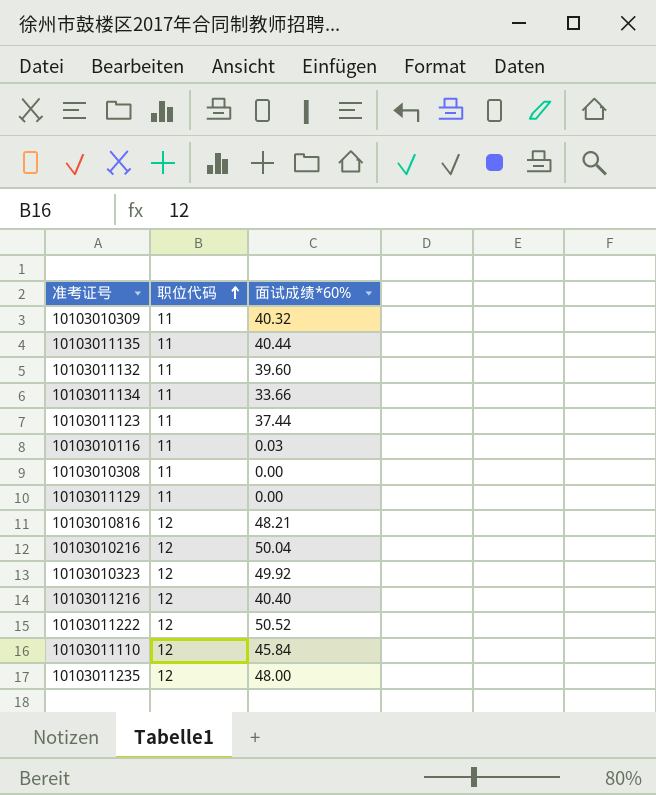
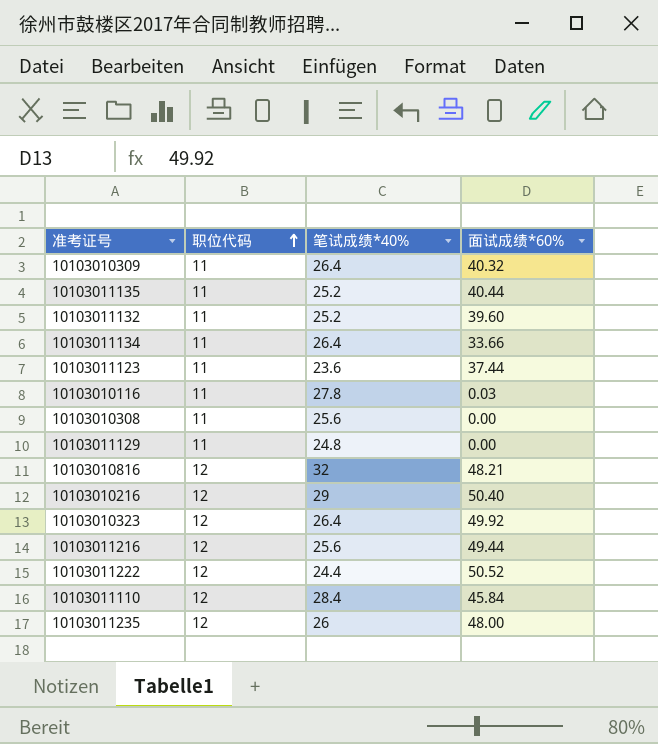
column 笔试成绩*40% | position: none -> 3
10103010216 | 面试成绩*60%: 50.04 -> 50.40
10103011216 | 面试成绩*60%: 40.40 -> 49.44

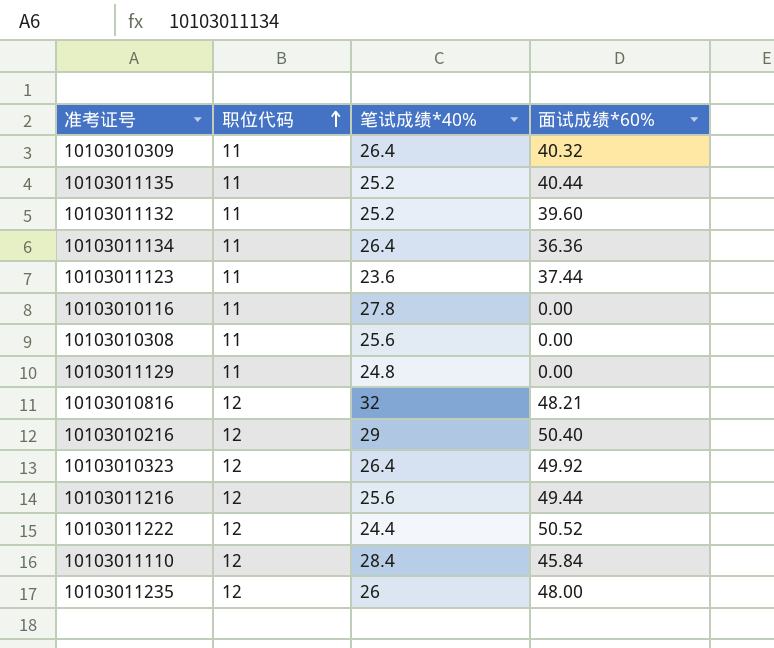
10103011134 | 面试成绩*60%: 33.66 -> 36.36
10103010116 | 面试成绩*60%: 0.03 -> 0.00

